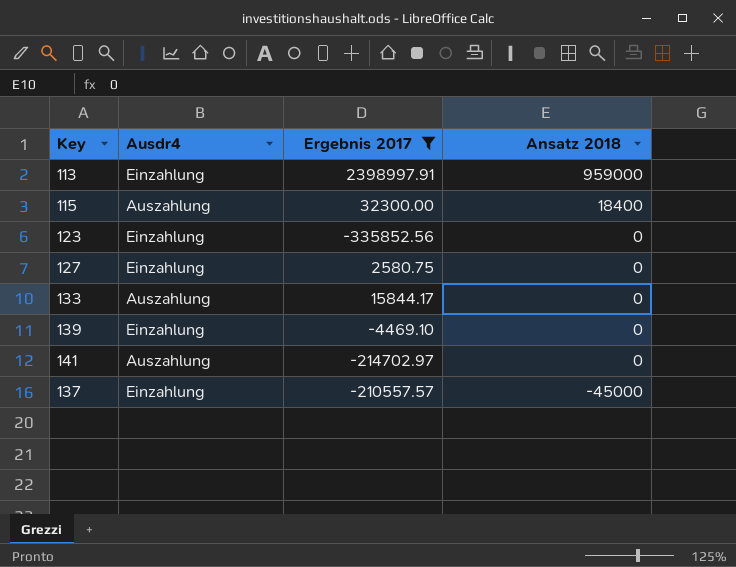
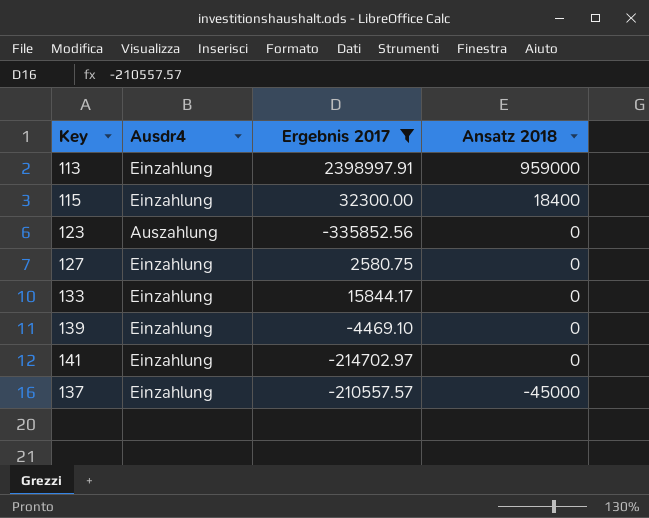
115 | Ausdr4: Auszahlung -> Einzahlung
123 | Ausdr4: Einzahlung -> Auszahlung
133 | Ausdr4: Auszahlung -> Einzahlung
141 | Ausdr4: Auszahlung -> Einzahlung

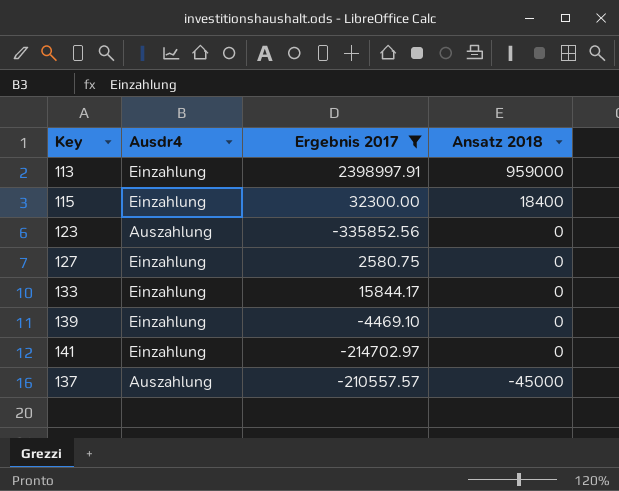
137 | Ausdr4: Einzahlung -> Auszahlung

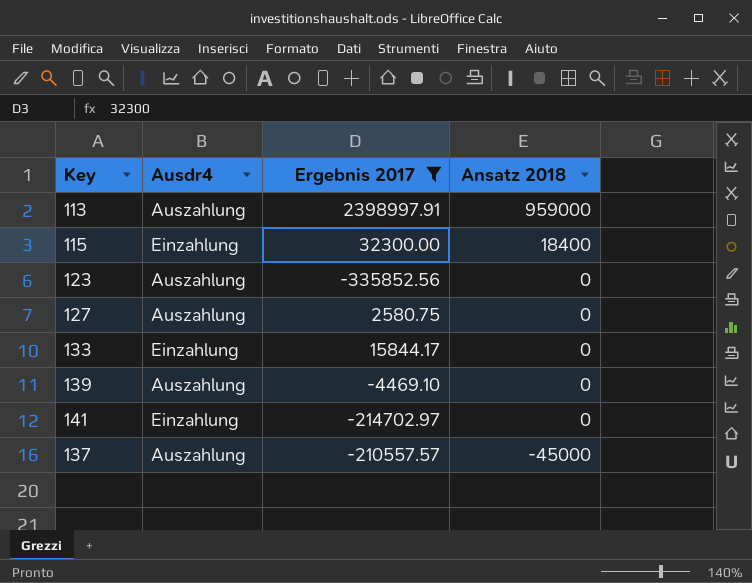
113 | Ausdr4: Einzahlung -> Auszahlung
127 | Ausdr4: Einzahlung -> Auszahlung
139 | Ausdr4: Einzahlung -> Auszahlung

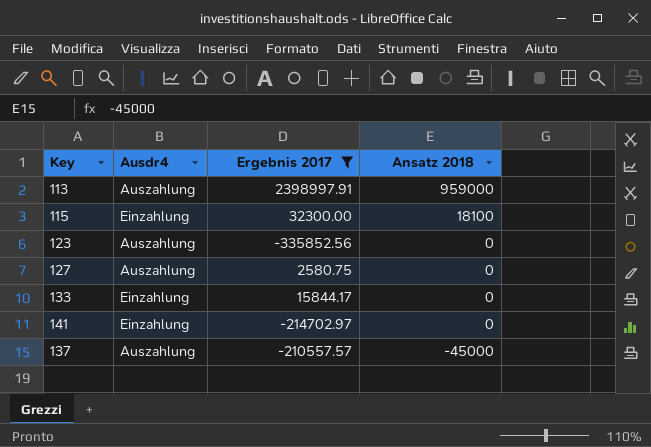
row 139: Auszahlung | -4469.10 | 0 -> none
115 | Ansatz 2018: 18400 -> 18100

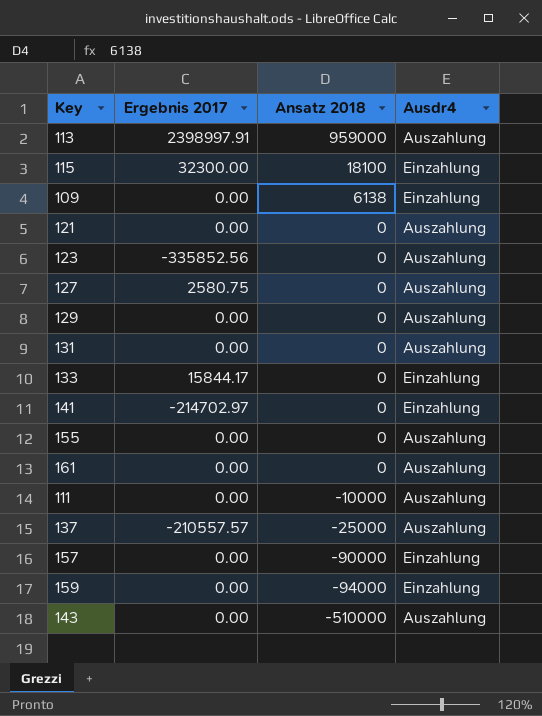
filter: Ergebnis 2017 != 0.00 -> none
column Ausdr4 | position: 2 -> 4
137 | Ansatz 2018: -45000 -> -25000

